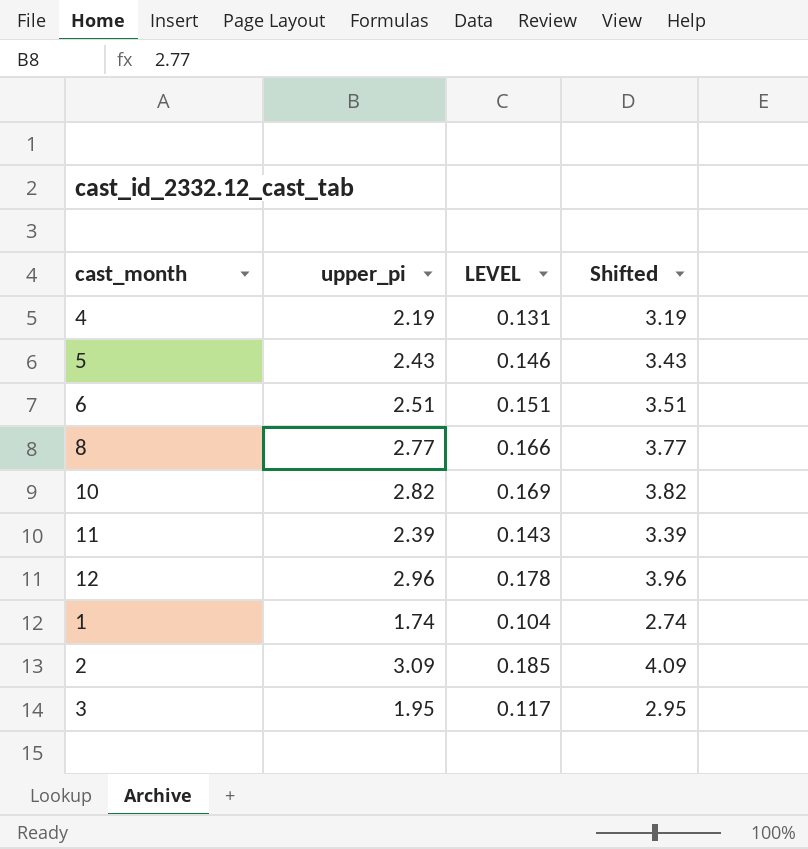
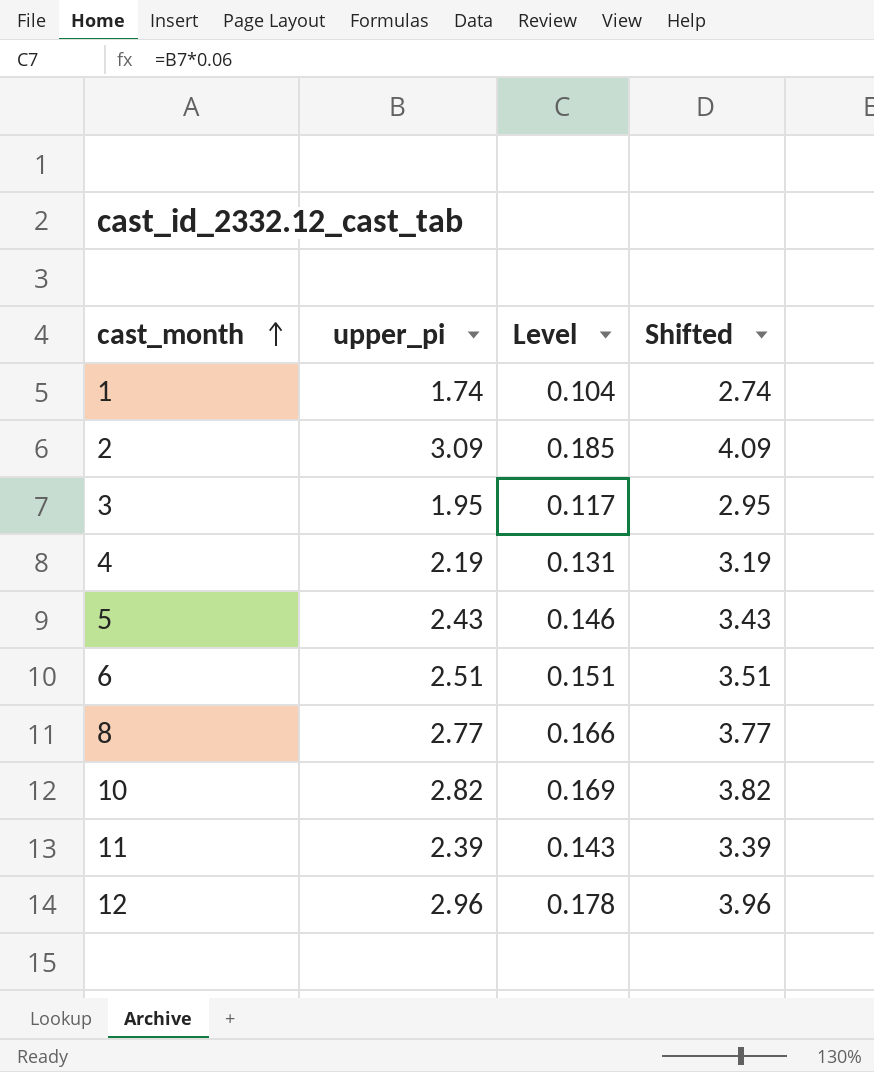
row order: none -> cast_month ascending
column name: LEVEL -> Level

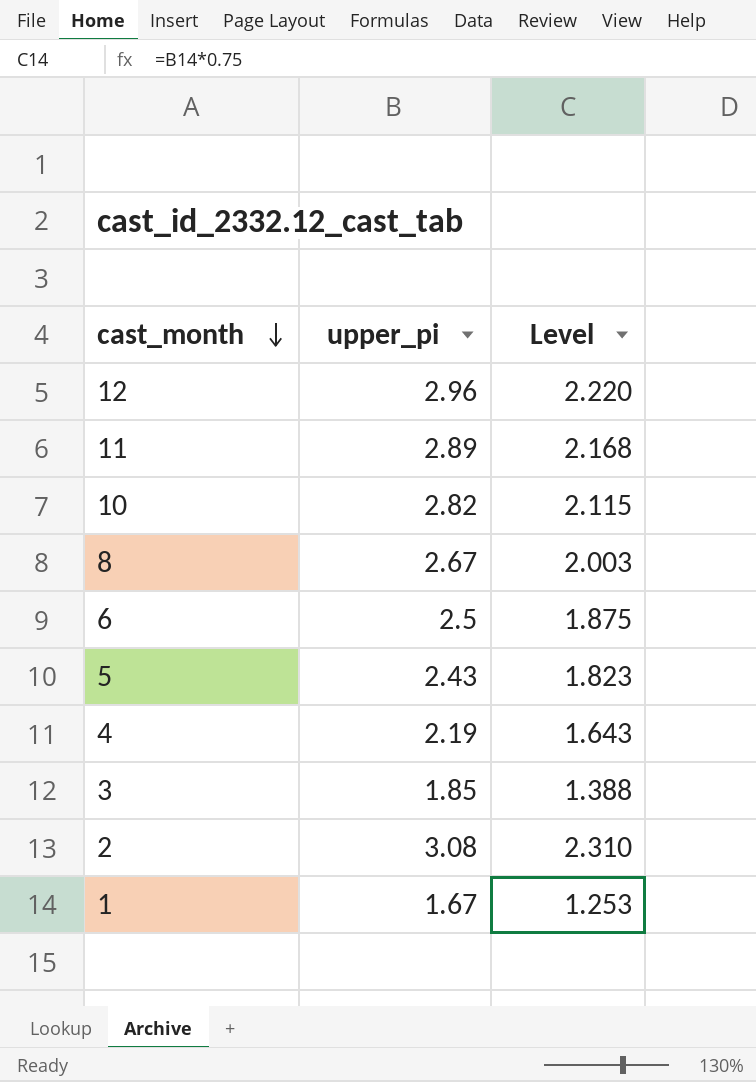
row order: cast_month ascending -> cast_month descending
column Shifted | formula: [upper_pi] + 1 -> none
column Level | formula: [upper_pi] * 0.06 -> [upper_pi] * 0.75
11 | upper_pi: 2.39 -> 2.89
8 | upper_pi: 2.77 -> 2.67
6 | upper_pi: 2.51 -> 2.5
3 | upper_pi: 1.95 -> 1.85
2 | upper_pi: 3.09 -> 3.08
1 | upper_pi: 1.74 -> 1.67

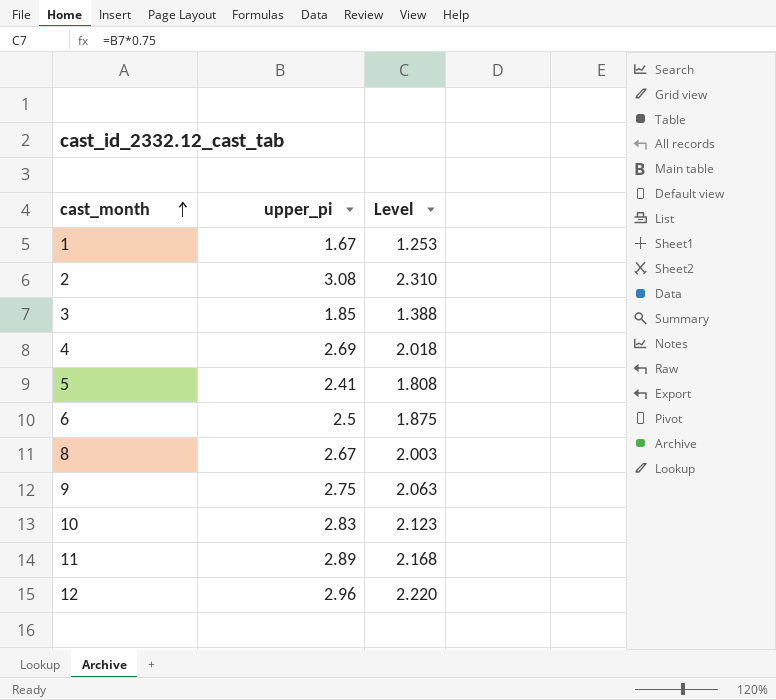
row order: cast_month descending -> cast_month ascending
4 | upper_pi: 2.19 -> 2.69
4 | Level: 1.643 -> 2.018
5 | upper_pi: 2.43 -> 2.41
5 | Level: 1.823 -> 1.808
row 9: none -> 2.75 | 2.063
10 | upper_pi: 2.82 -> 2.83
10 | Level: 2.115 -> 2.123

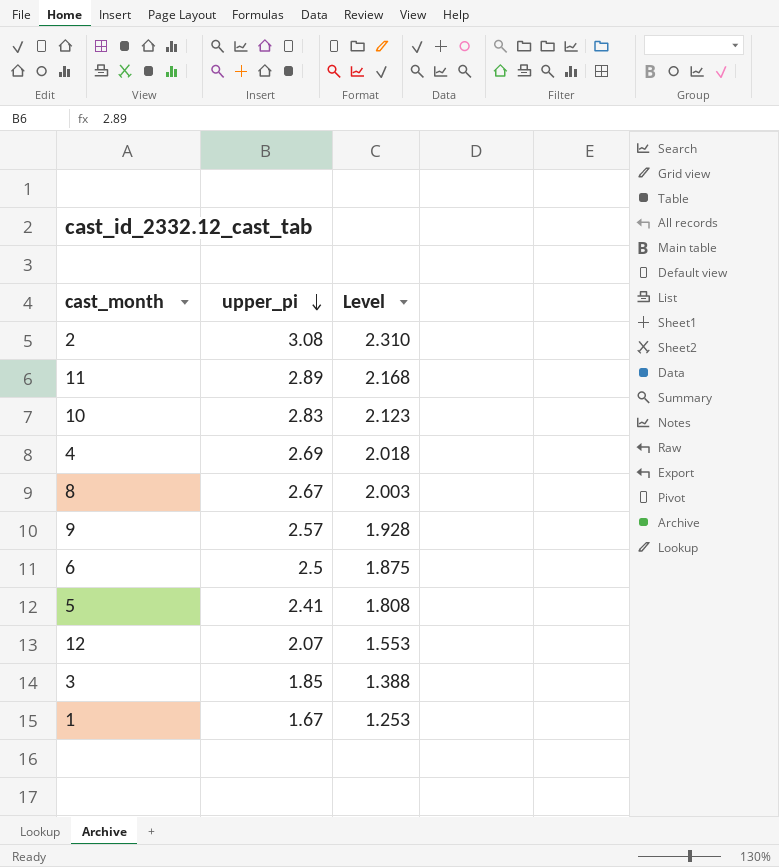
row order: cast_month ascending -> upper_pi descending
9 | upper_pi: 2.75 -> 2.57
9 | Level: 2.063 -> 1.928
12 | upper_pi: 2.96 -> 2.07
12 | Level: 2.220 -> 1.553

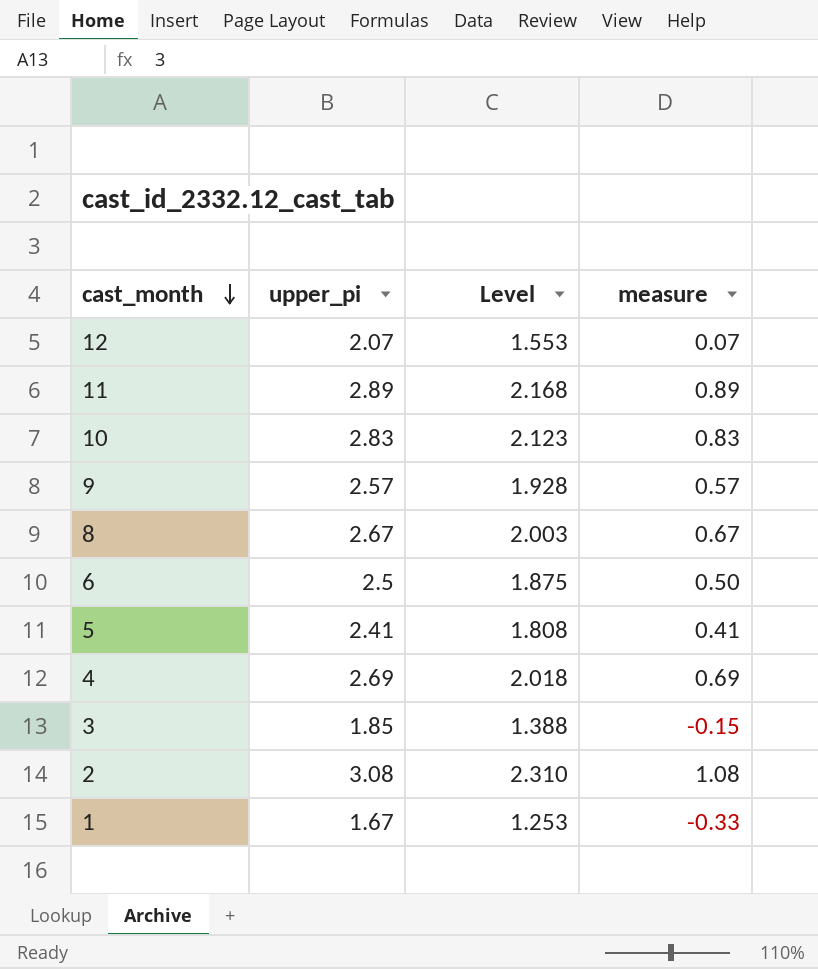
row order: upper_pi descending -> cast_month descending
column measure | formula: none -> [upper_pi] - 2

